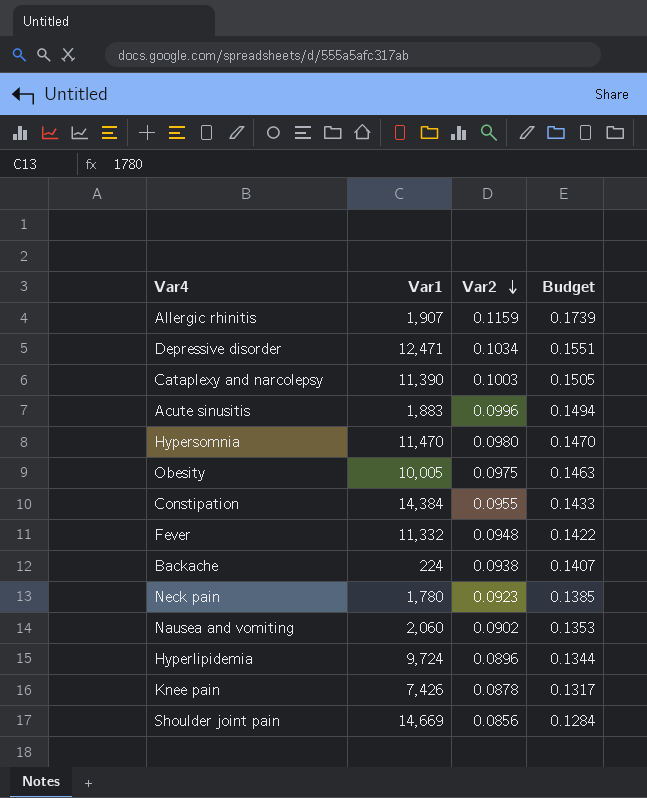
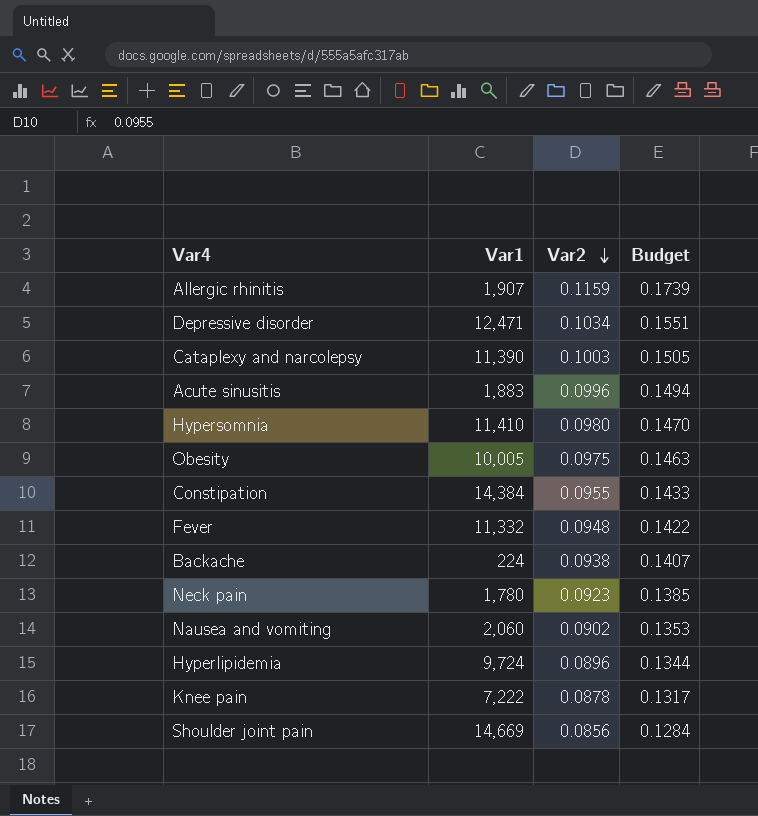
Hypersomnia | Var1: 11,470 -> 11,410
Knee pain | Var1: 7,426 -> 7,222

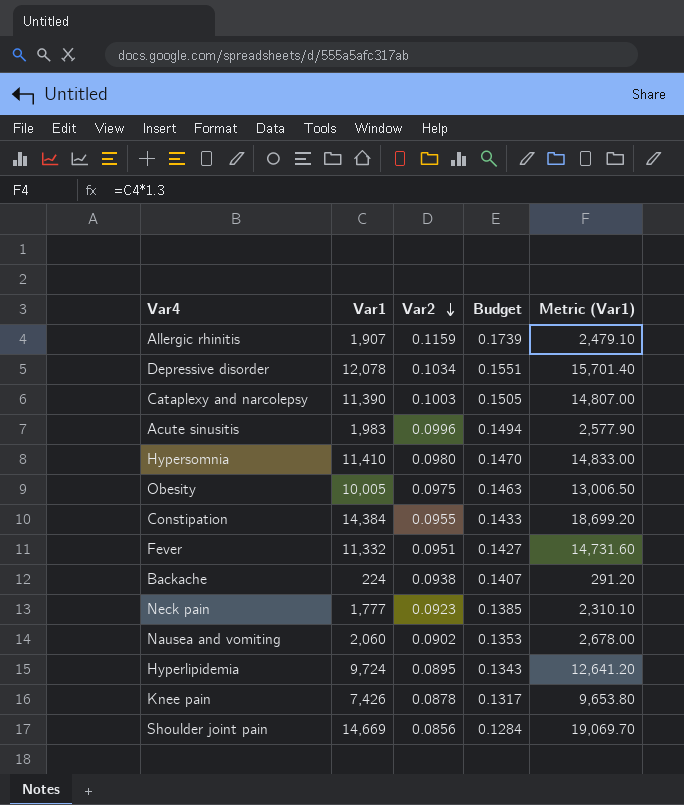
column Metric (Var1) | formula: none -> [Var1] * 1.3
Depressive disorder | Var1: 12,471 -> 12,078
Acute sinusitis | Var1: 1,883 -> 1,983
Fever | Var2: 0.0948 -> 0.0951
Fever | Budget: 0.1422 -> 0.1427
Neck pain | Var1: 1,780 -> 1,777
Hyperlipidemia | Var2: 0.0896 -> 0.0895
Hyperlipidemia | Budget: 0.1344 -> 0.1343
Knee pain | Var1: 7,222 -> 7,426

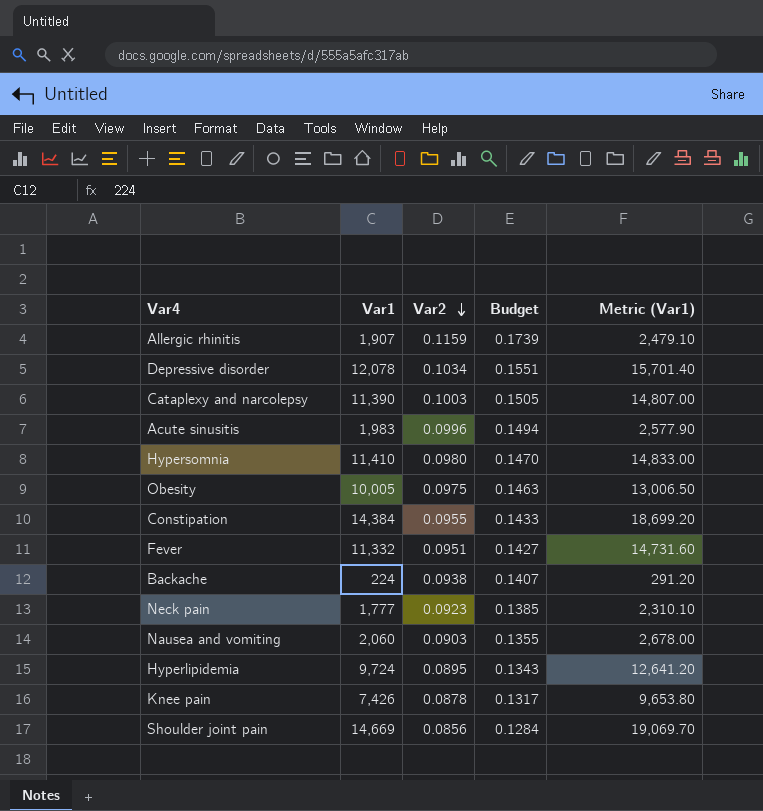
Nausea and vomiting | Var2: 0.0902 -> 0.0903
Nausea and vomiting | Budget: 0.1353 -> 0.1355

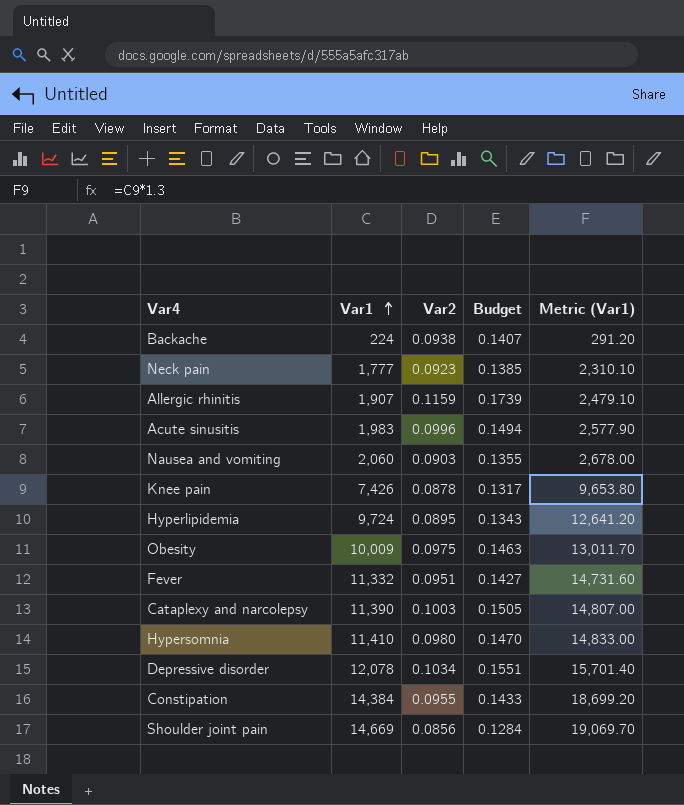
row order: Var2 descending -> Var1 ascending
Obesity | Var1: 10,005 -> 10,009
Obesity | Metric (Var1): 13,006.50 -> 13,011.70

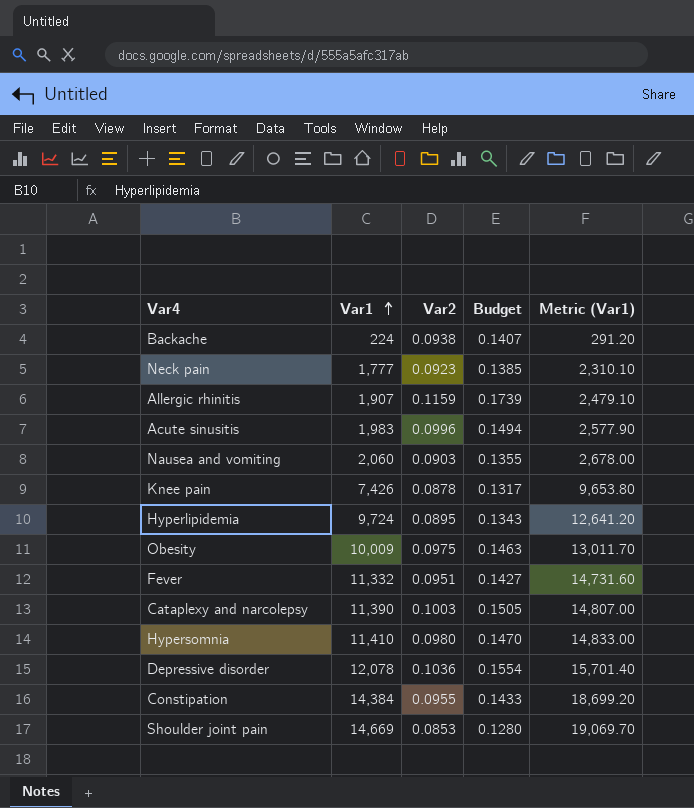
Depressive disorder | Var2: 0.1034 -> 0.1036
Depressive disorder | Budget: 0.1551 -> 0.1554
Shoulder joint pain | Var2: 0.0856 -> 0.0853
Shoulder joint pain | Budget: 0.1284 -> 0.1280

